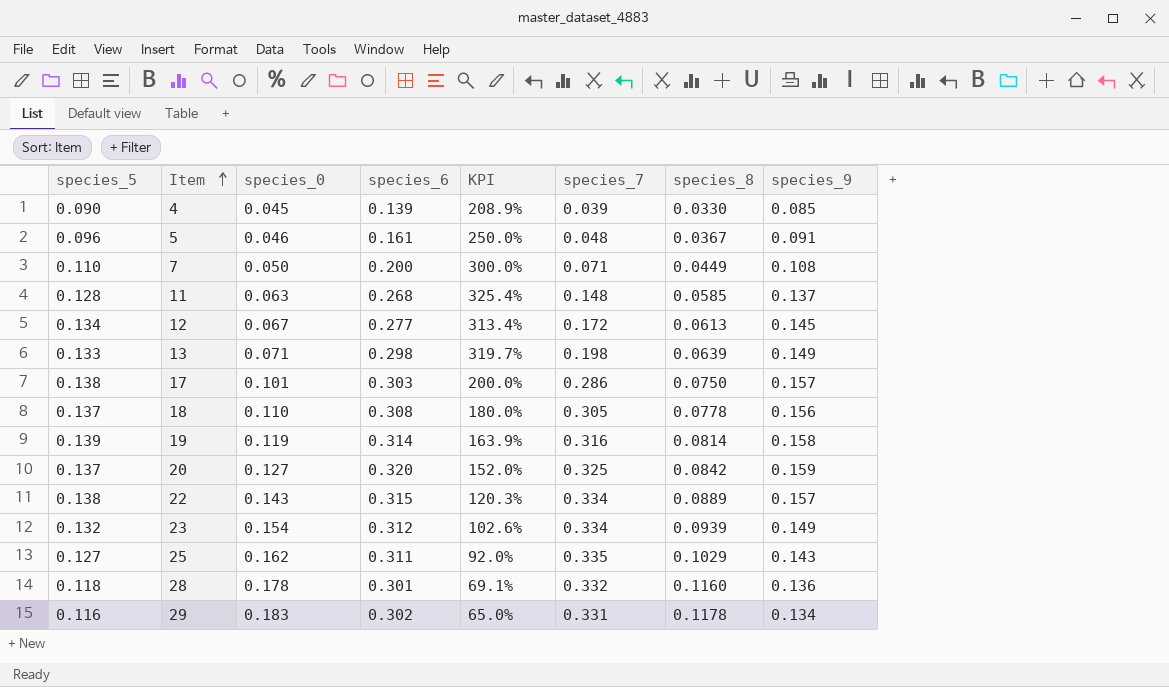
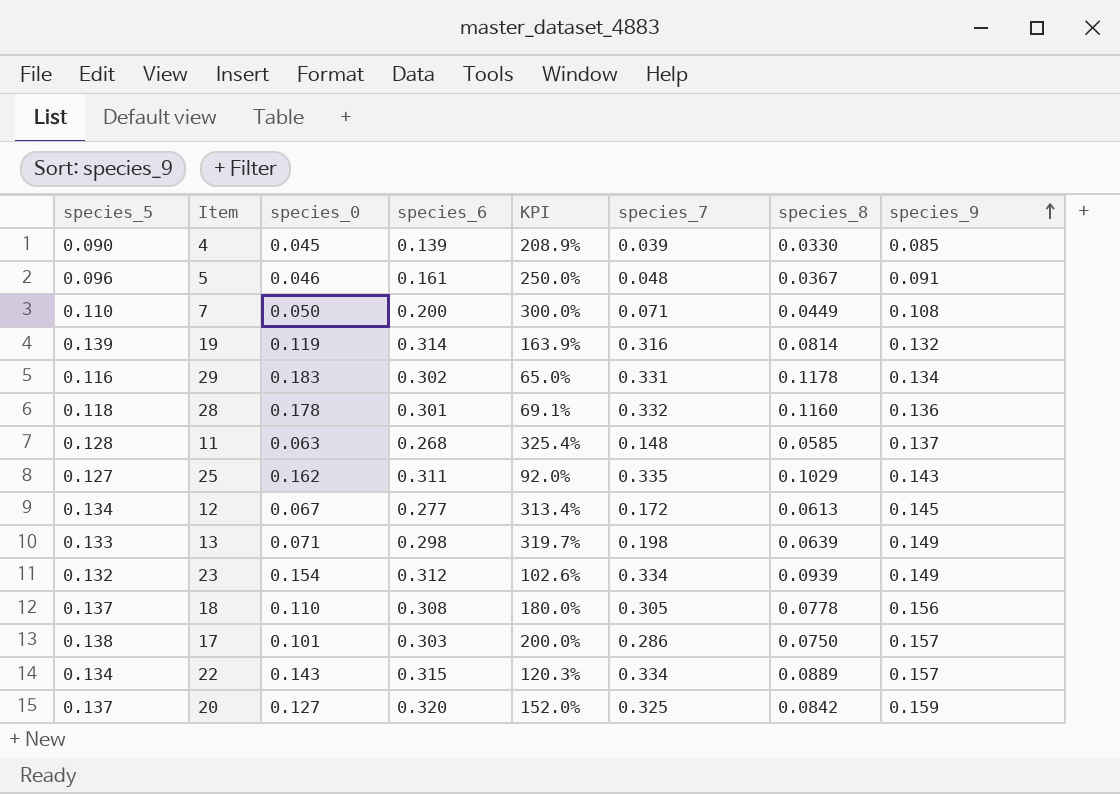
row order: Item ascending -> species_9 ascending
19 | species_9: 0.158 -> 0.132
22 | species_5: 0.138 -> 0.134

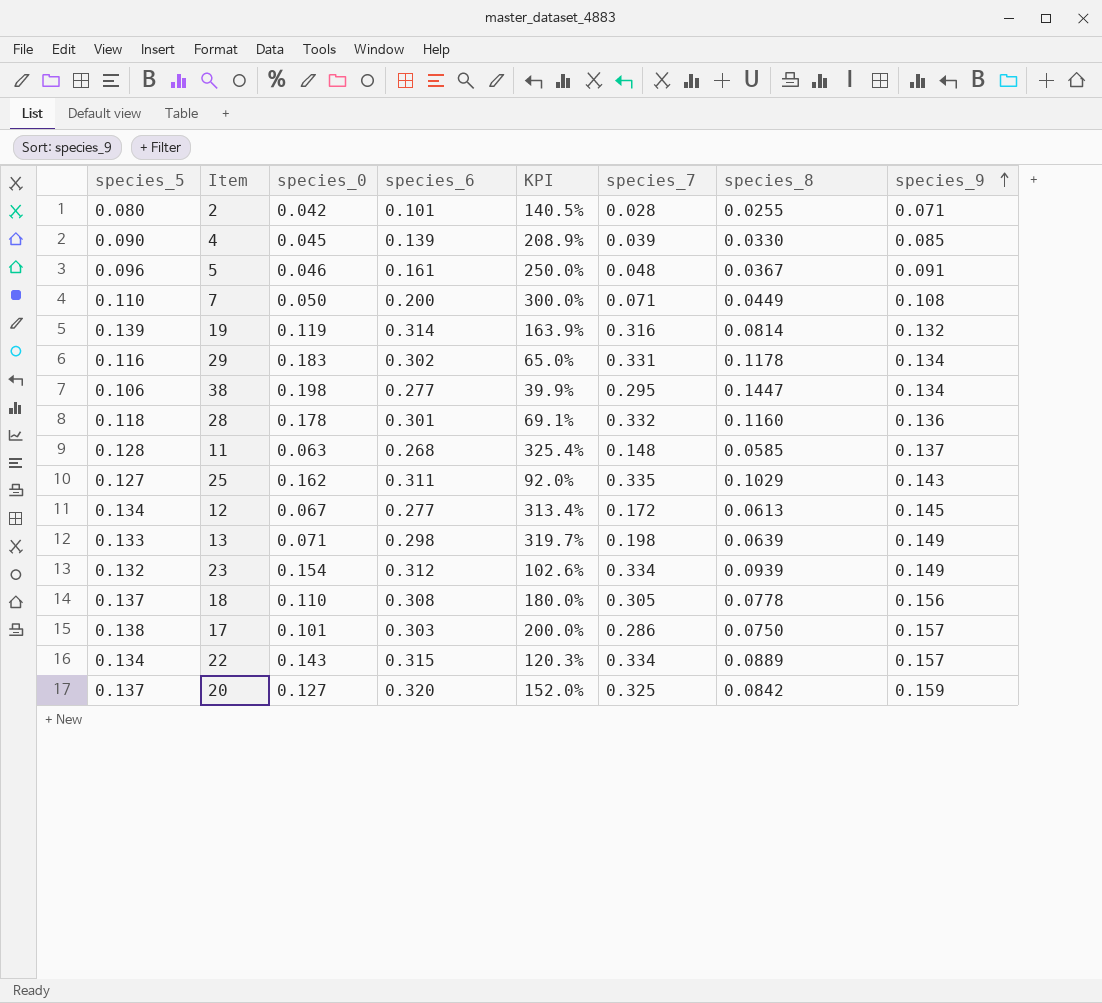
row 2: none -> 0.080 | 0.042 | 0.101 | 140.5% | 0.028 | 0.0255 | 0.071
row 38: none -> 0.106 | 0.198 | 0.277 | 39.9% | 0.295 | 0.1447 | 0.134

